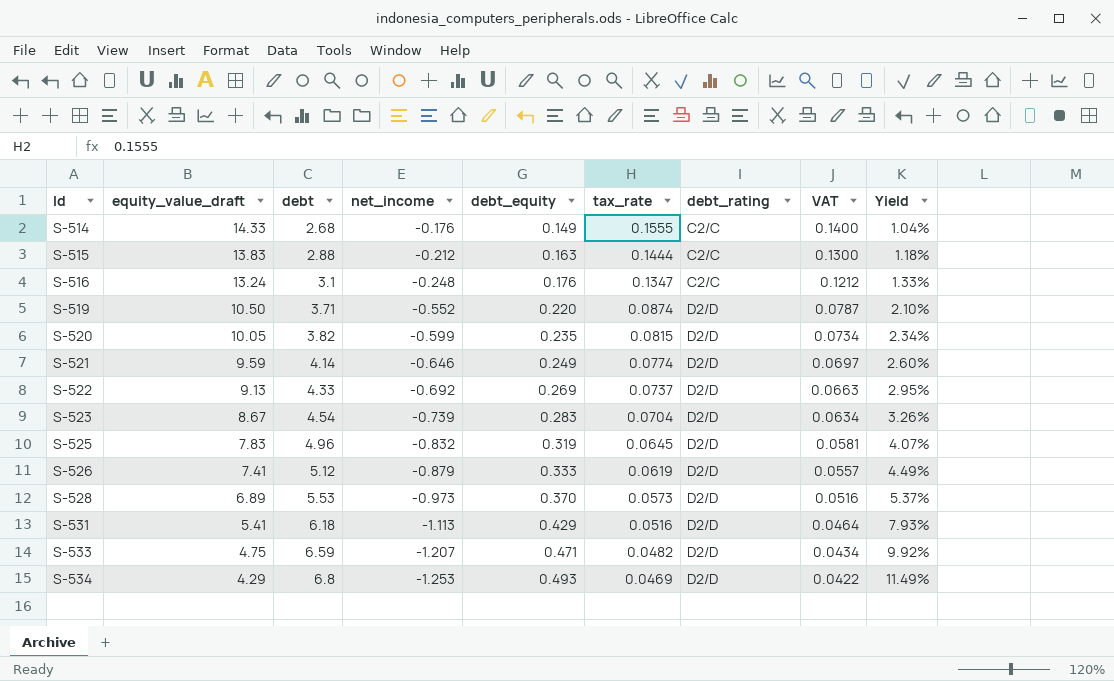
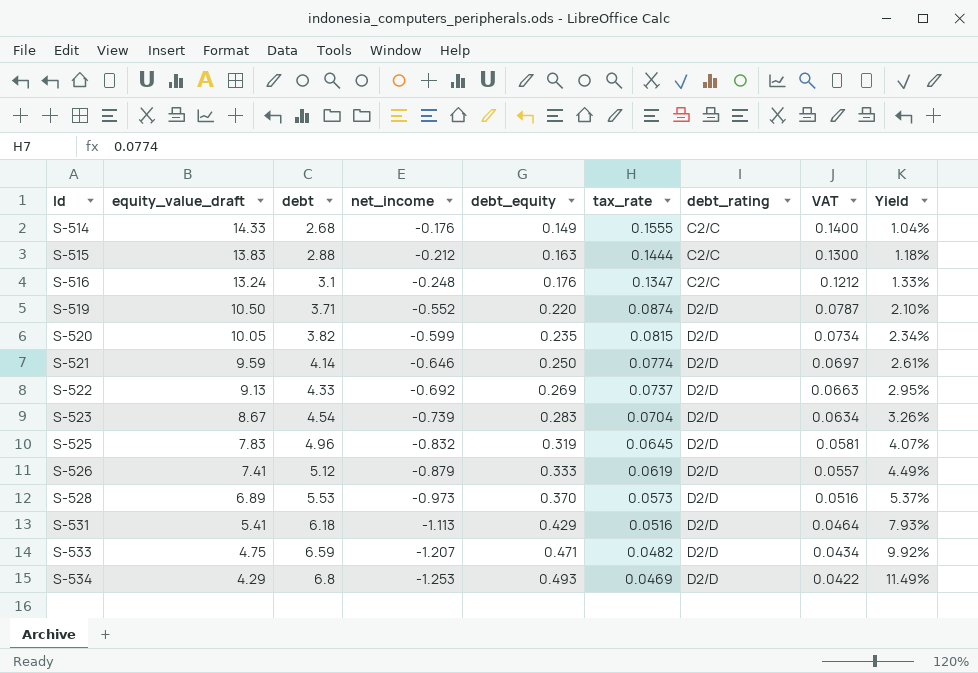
S-521 | debt_equity: 0.249 -> 0.250
S-521 | Yield: 2.60% -> 2.61%

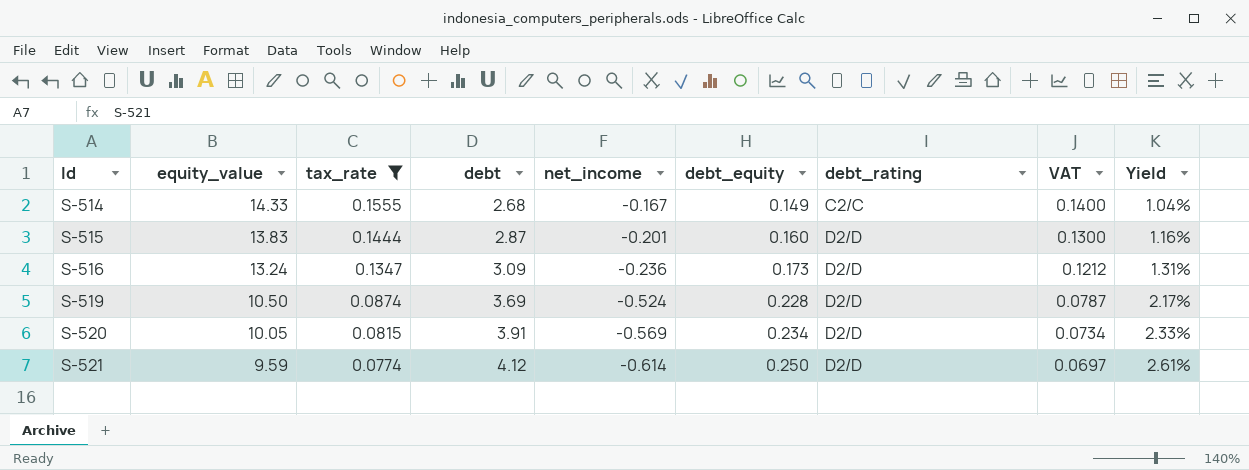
filter: none -> tax_rate >= 0.0774
column name: equity_value_draft -> equity_value
column tax_rate | position: 6 -> 3
S-514 | net_income: -0.176 -> -0.167
S-515 | debt: 2.88 -> 2.87
S-515 | net_income: -0.212 -> -0.201
S-515 | debt_equity: 0.163 -> 0.160
S-515 | debt_rating: C2/C -> D2/D
S-515 | Yield: 1.18% -> 1.16%
S-516 | debt: 3.1 -> 3.09
S-516 | net_income: -0.248 -> -0.236
S-516 | debt_equity: 0.176 -> 0.173
S-516 | debt_rating: C2/C -> D2/D
S-516 | Yield: 1.33% -> 1.31%
S-519 | debt: 3.71 -> 3.69
S-519 | net_income: -0.552 -> -0.524
S-519 | debt_equity: 0.220 -> 0.228
S-519 | Yield: 2.10% -> 2.17%
S-520 | debt: 3.82 -> 3.91
S-520 | net_income: -0.599 -> -0.569
S-520 | debt_equity: 0.235 -> 0.234
S-520 | Yield: 2.34% -> 2.33%
S-521 | debt: 4.14 -> 4.12
S-521 | net_income: -0.646 -> -0.614

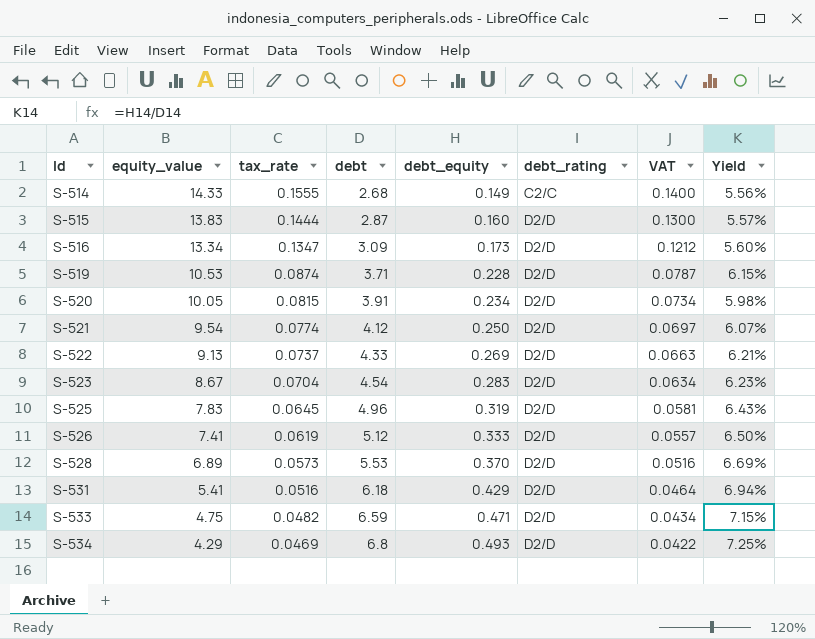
filter: tax_rate >= 0.0774 -> none
column net_income | position: 5 -> none
column Yield | formula: [debt_equity] / [equity_value] -> [debt_equity] / [debt]
S-516 | equity_value: 13.24 -> 13.34
S-519 | equity_value: 10.50 -> 10.53
S-519 | debt: 3.69 -> 3.71
S-521 | equity_value: 9.59 -> 9.54

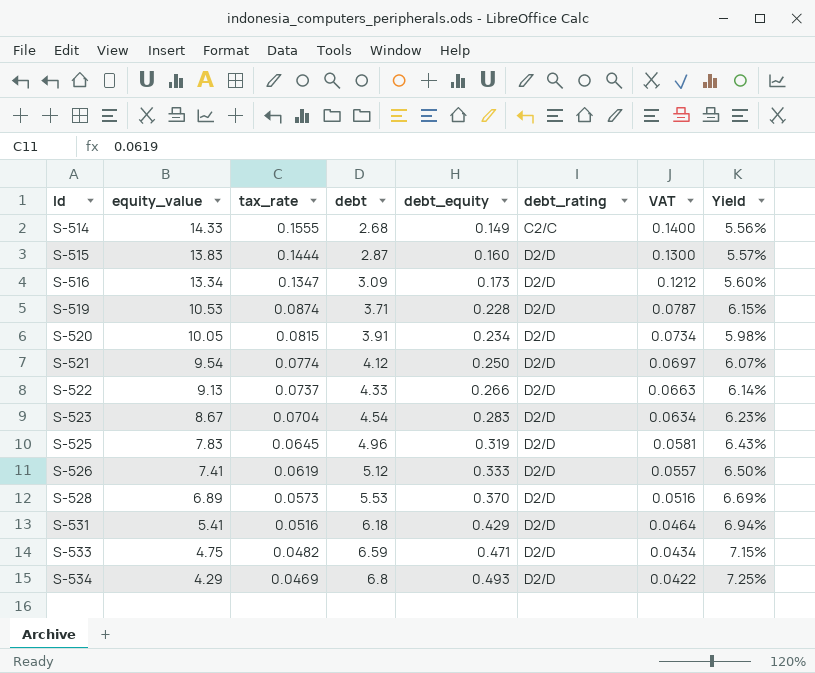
S-522 | debt_equity: 0.269 -> 0.266
S-522 | Yield: 6.21% -> 6.14%

